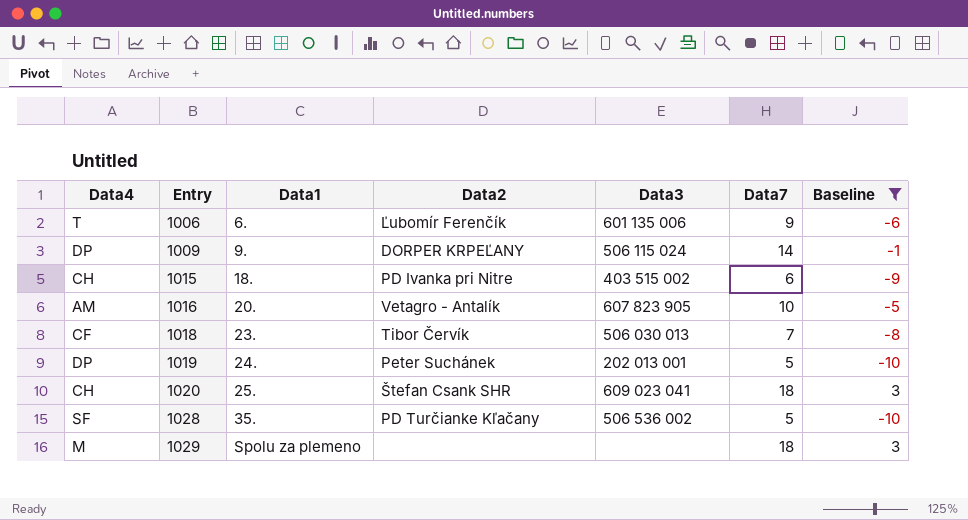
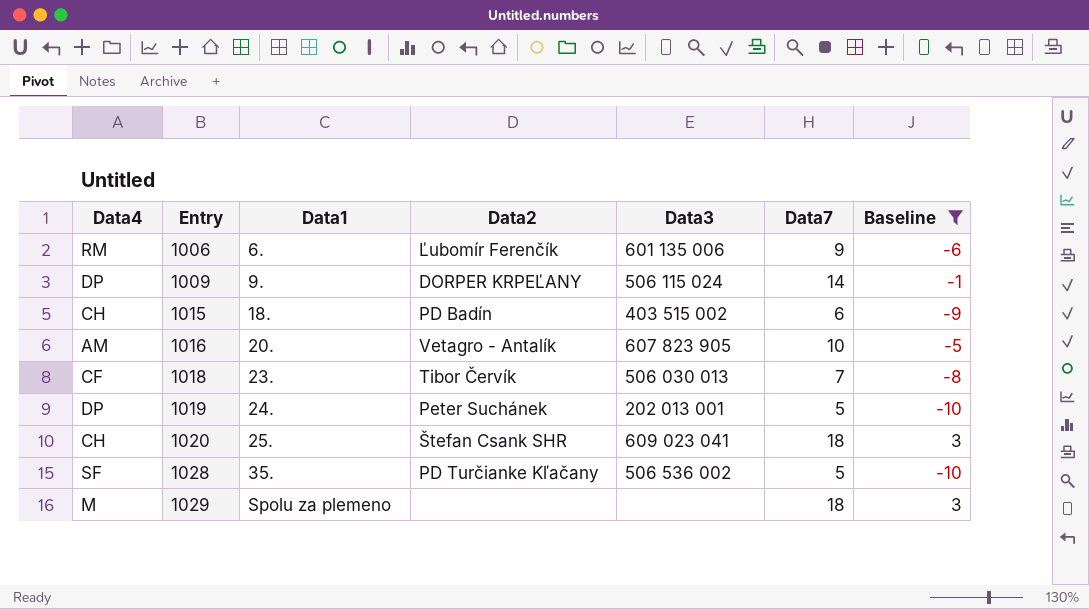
1006 | Data4: T -> RM
1015 | Data2: PD Ivanka pri Nitre -> PD Badín

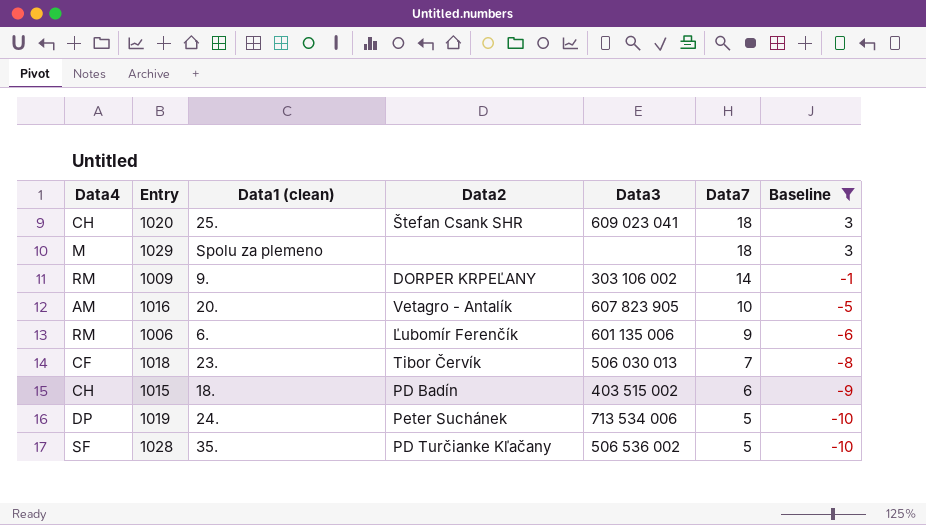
row order: Entry ascending -> Data7 descending
column name: Data1 -> Data1 (clean)
1009 | Data4: DP -> RM
1009 | Data3: 506 115 024 -> 303 106 002
1019 | Data3: 202 013 001 -> 713 534 006

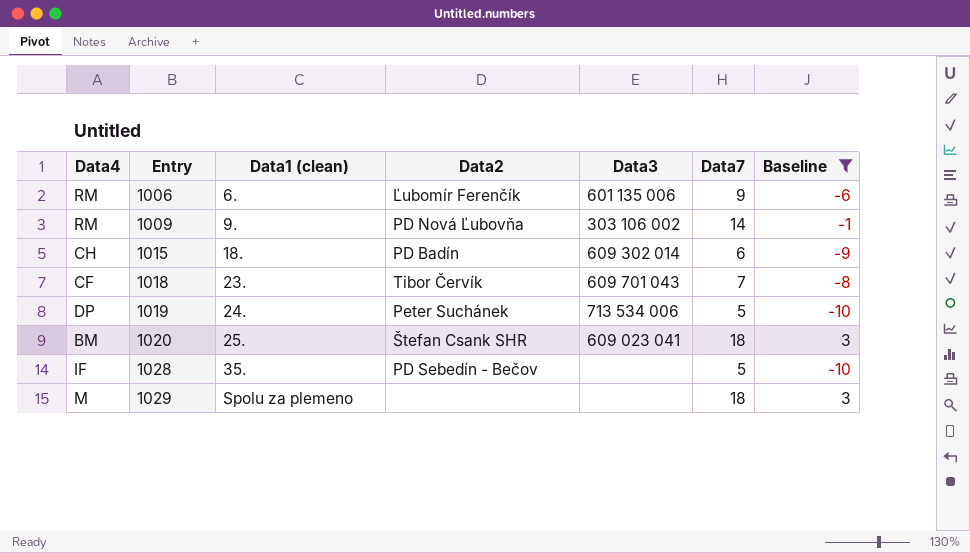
row order: Data7 descending -> Entry ascending
row 1016: AM | 20. | Vetagro - Antalík | 607 823 905 | 10 | -5 -> none
1009 | Data2: DORPER KRPEĽANY -> PD Nová Ľubovňa
1015 | Data3: 403 515 002 -> 609 302 014
1018 | Data3: 506 030 013 -> 609 701 043
1020 | Data4: CH -> BM
1028 | Data4: SF -> IF
1028 | Data2: PD Turčianke Kľačany -> PD Sebedín - Bečov
1028 | Data3: 506 536 002 -> none

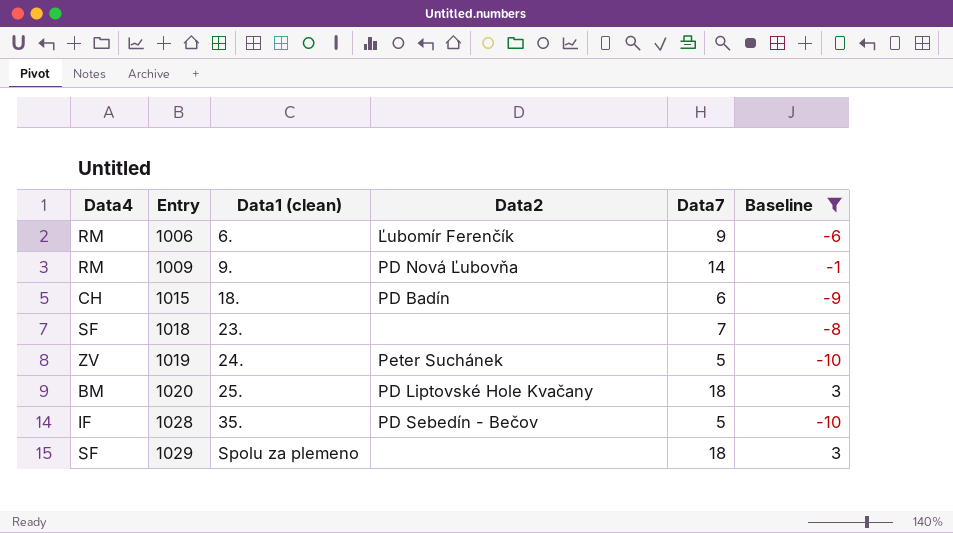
column Data3 | position: 5 -> none
1018 | Data4: CF -> SF
1018 | Data2: Tibor Červík -> none
1019 | Data4: DP -> ZV
1020 | Data2: Štefan Csank SHR -> PD Liptovské Hole Kvačany
1029 | Data4: M -> SF

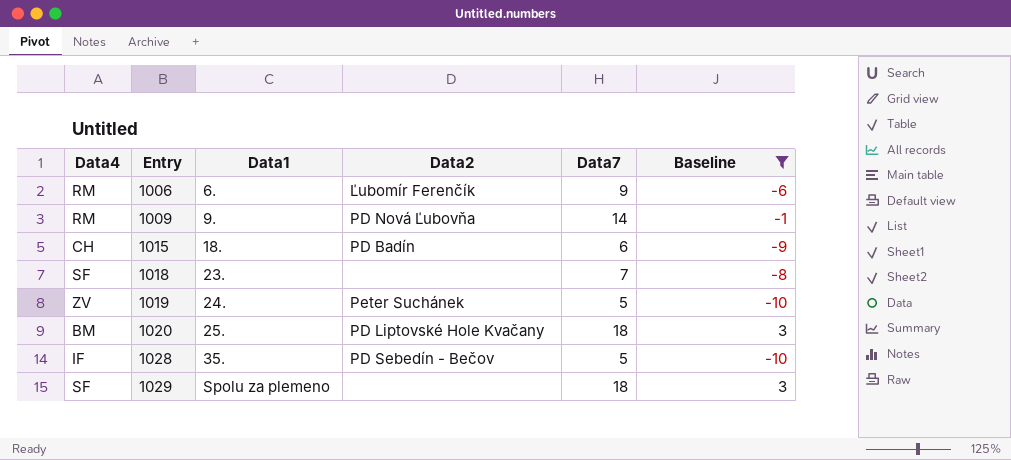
column name: Data1 (clean) -> Data1

